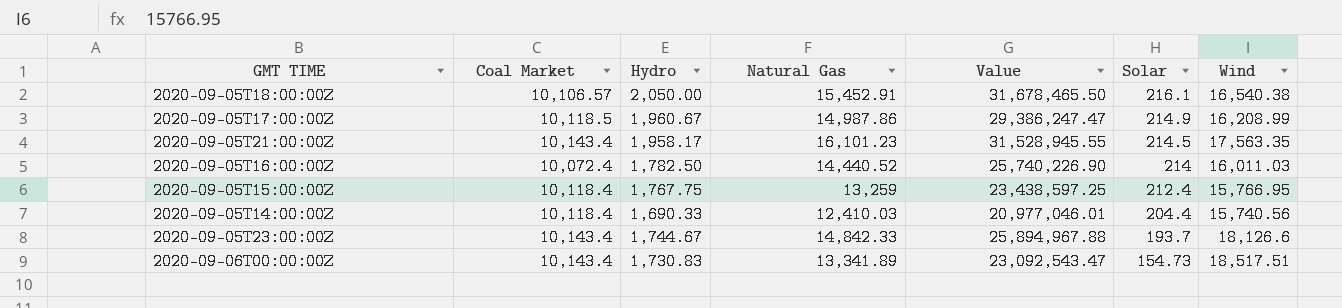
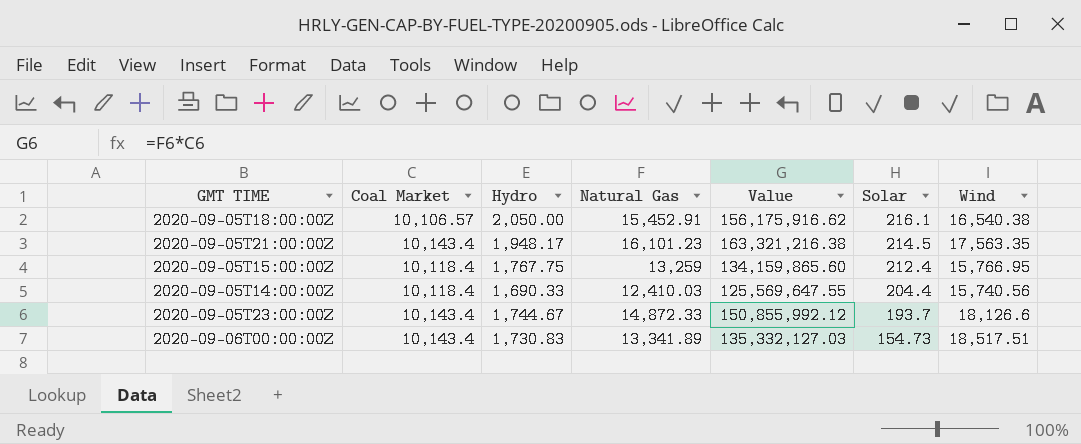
column Value | formula: [Hydro] * [Natural Gas] -> [Coal Market] * [Natural Gas]
row 2020-09-05T17:00:00Z: 10,118.5 | 1,960.67 | 14,987.86 | 29,386,247.47 | 214.9 | 16,208.99 -> none
row 2020-09-05T16:00:00Z: 10,072.4 | 1,782.50 | 14,440.52 | 25,740,226.90 | 214 | 16,011.03 -> none
2020-09-05T21:00:00Z | Hydro: 1,958.17 -> 1,948.17
2020-09-05T23:00:00Z | Natural Gas: 14,842.33 -> 14,872.33

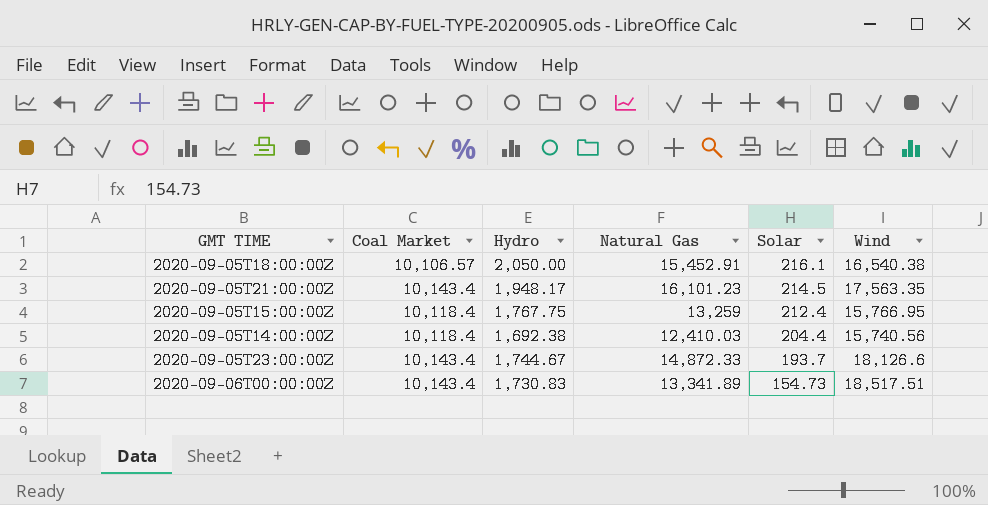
column Value | formula: [Coal Market] * [Natural Gas] -> none
2020-09-05T14:00:00Z | Hydro: 1,690.33 -> 1,692.38

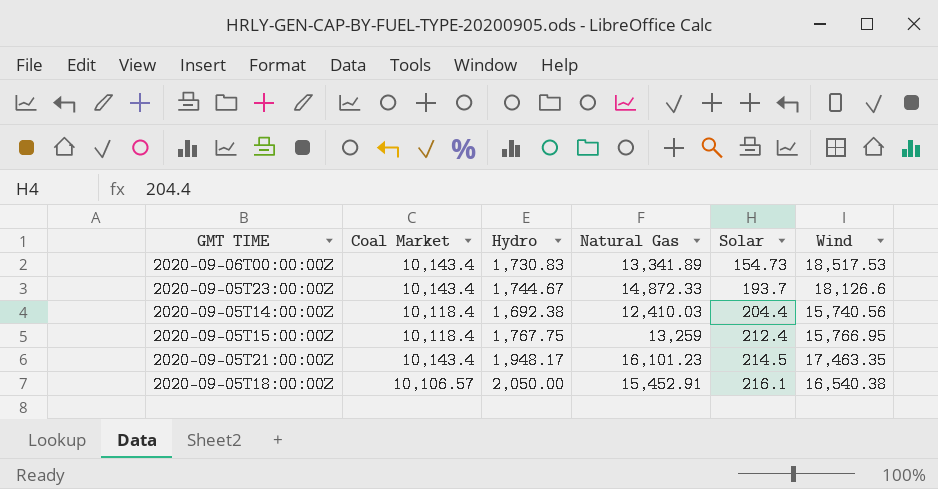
row order: Solar descending -> Solar ascending
2020-09-06T00:00:00Z | Wind: 18,517.51 -> 18,517.53
2020-09-05T21:00:00Z | Wind: 17,563.35 -> 17,463.35

